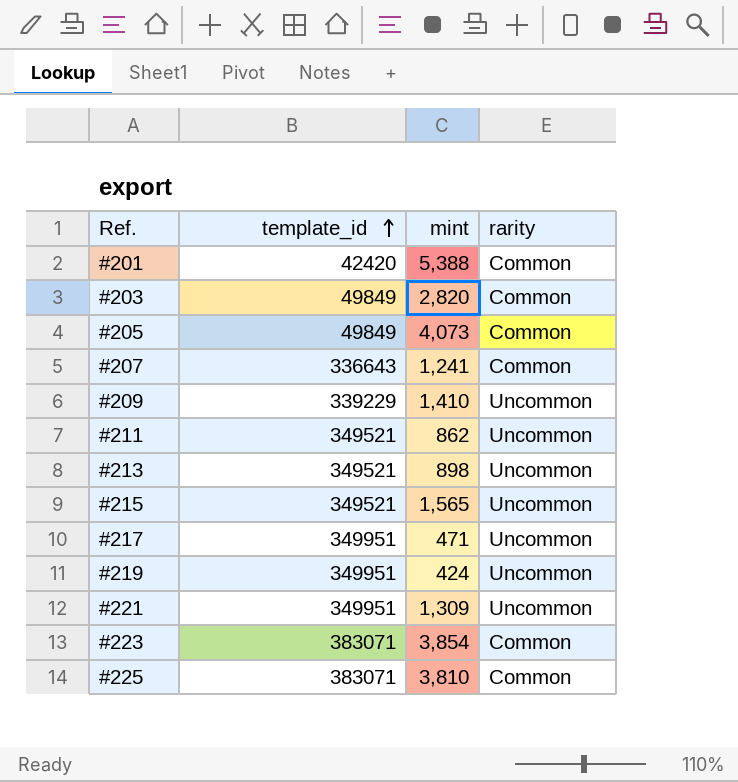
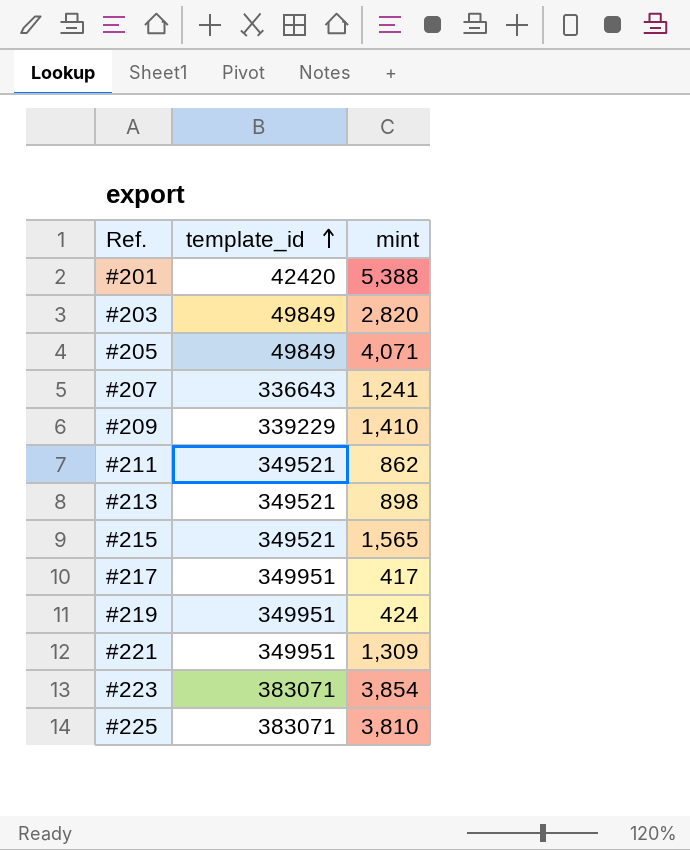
column rarity | position: 4 -> none
#205 | mint: 4,073 -> 4,071
#217 | mint: 471 -> 417

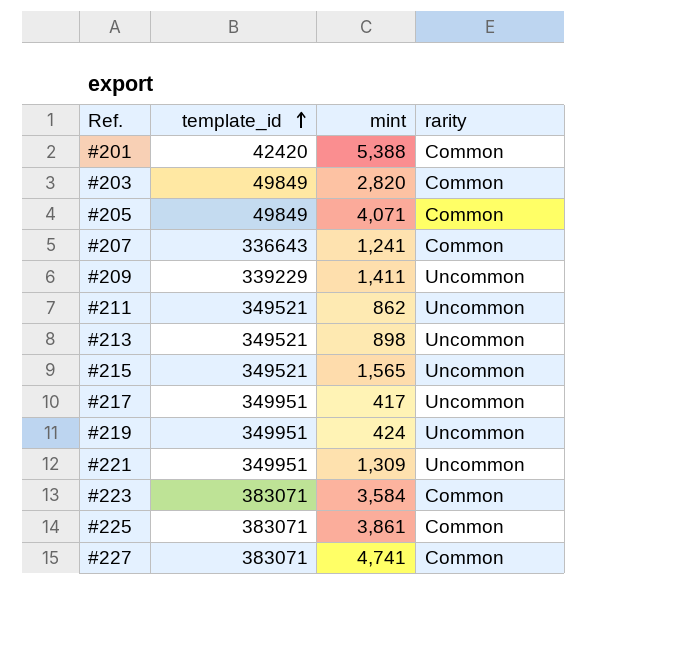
column rarity | position: none -> 4
#209 | mint: 1,410 -> 1,411
#223 | mint: 3,854 -> 3,584
#225 | mint: 3,810 -> 3,861
row #227: none -> 383071 | 4,741 | Common

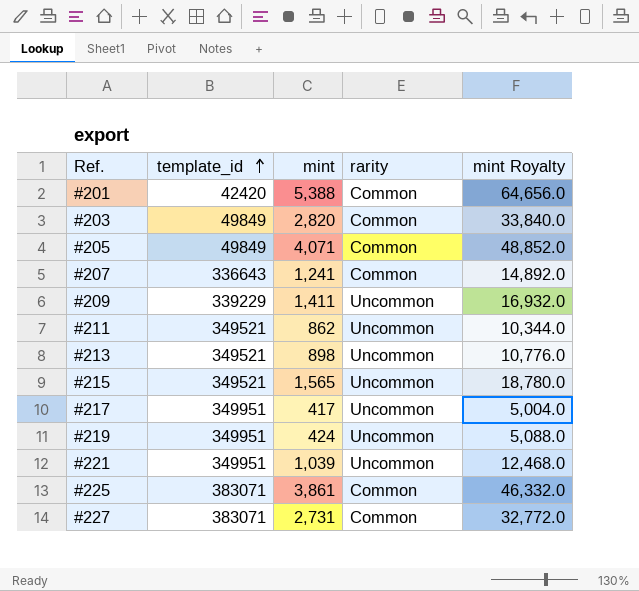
column mint Royalty | formula: none -> [mint] * 12
row #223: 383071 | 3,584 | Common -> none
#221 | mint: 1,309 -> 1,039
#227 | mint: 4,741 -> 2,731

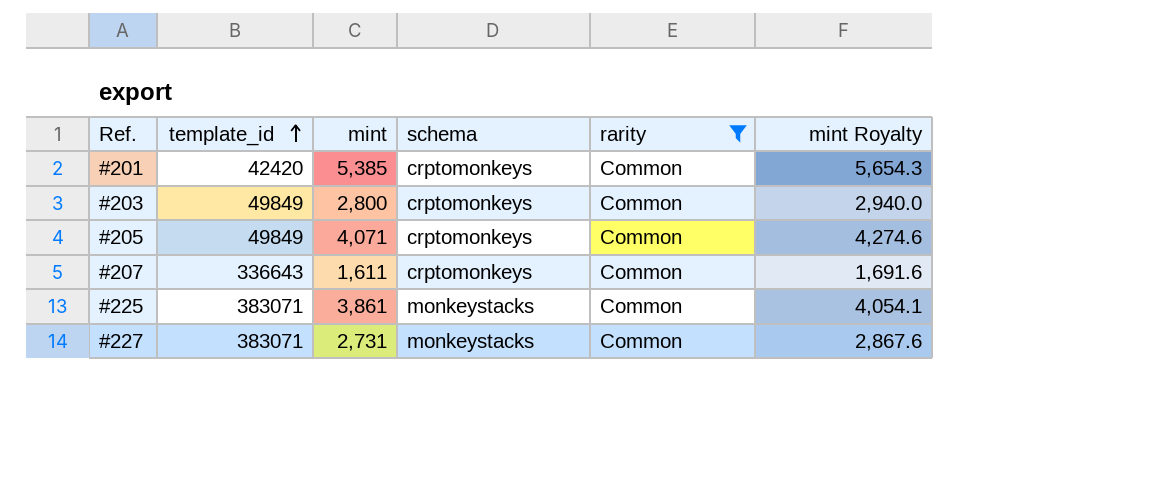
filter: none -> rarity = Common
column schema | position: none -> 4
column mint Royalty | formula: [mint] * 12 -> [mint] * 1.05
#201 | mint: 5,388 -> 5,385
#203 | mint: 2,820 -> 2,800
#207 | mint: 1,241 -> 1,611

